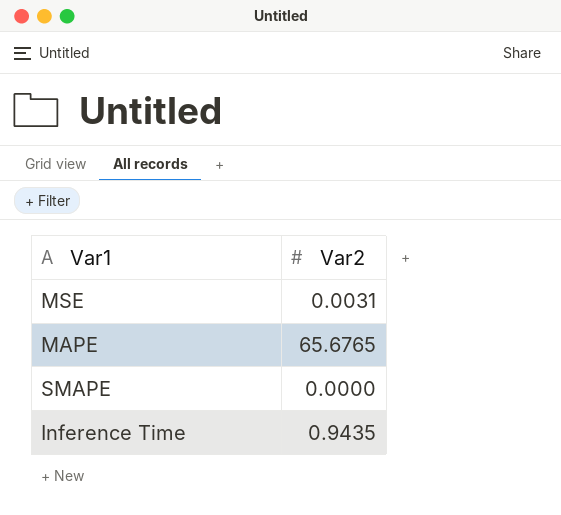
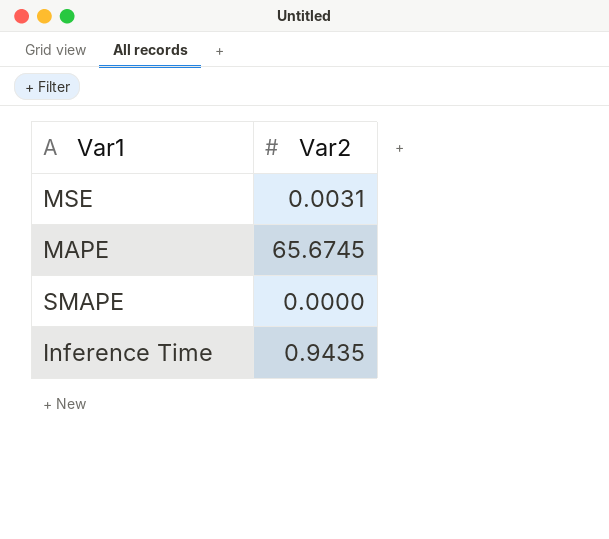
MAPE | Var2: 65.6765 -> 65.6745

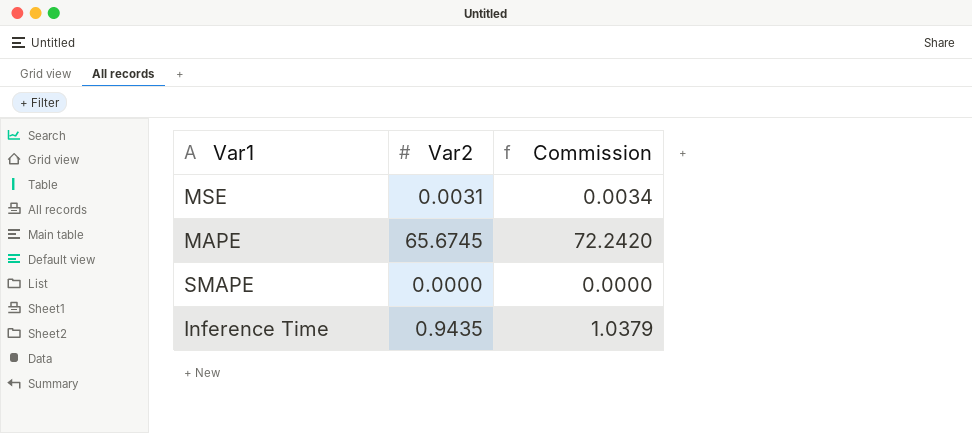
column Commission | formula: none -> [Var2] * 1.1

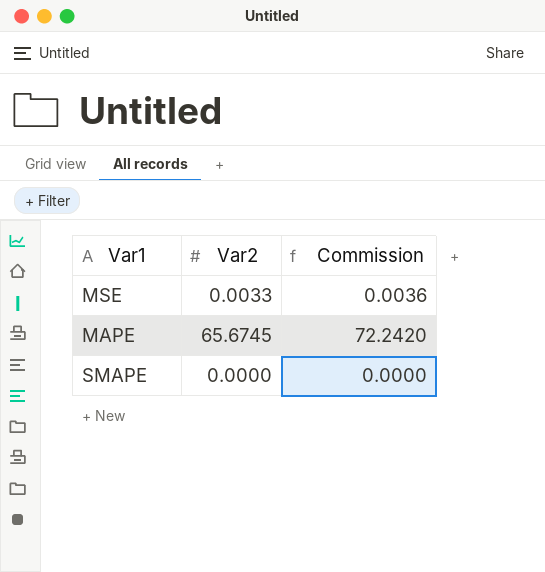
row Inference Time: 0.9435 | 1.0379 -> none
MSE | Var2: 0.0031 -> 0.0033
MSE | Commission: 0.0034 -> 0.0036

